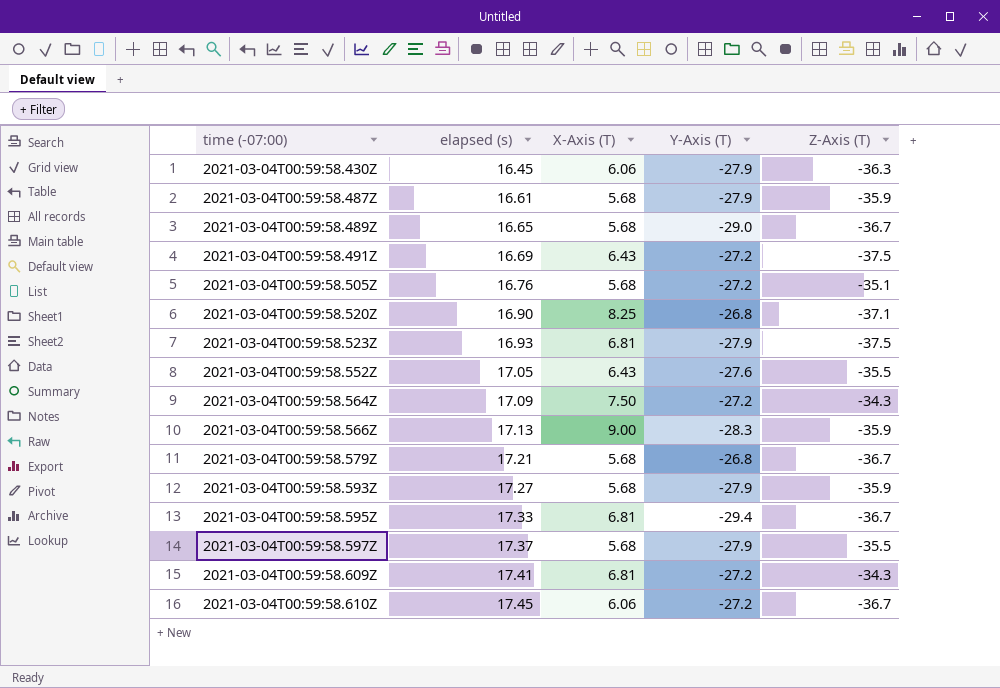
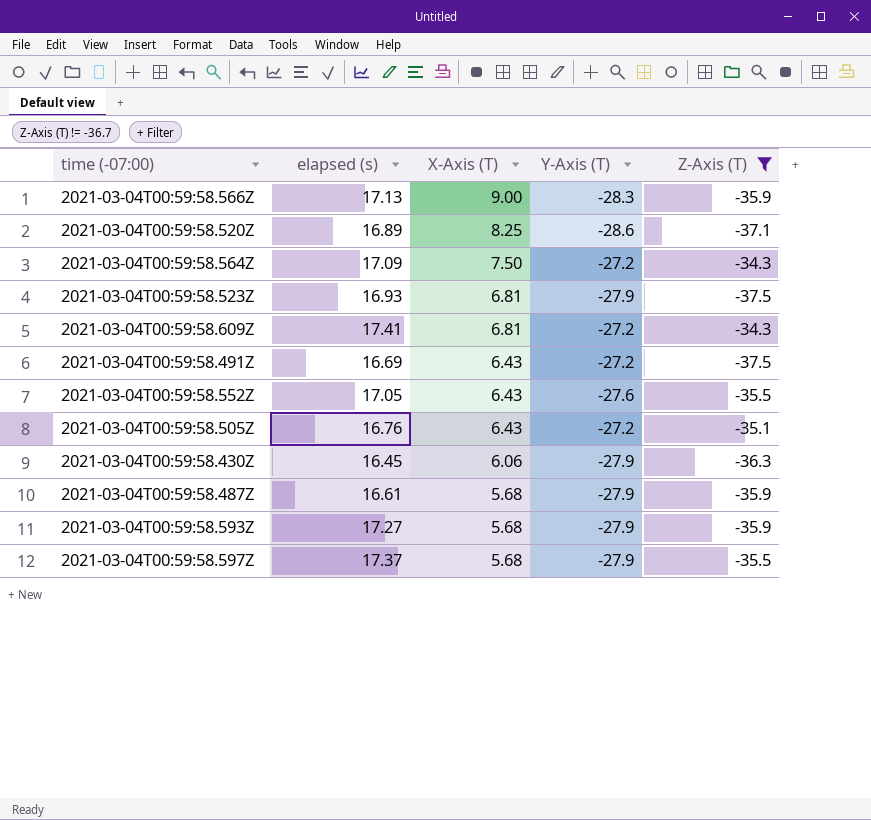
filter: none -> Z-Axis (T) != -36.7
row order: time (-07:00) ascending -> X-Axis (T) descending
2021-03-04T00:59:58.520Z | elapsed (s): 16.90 -> 16.89
2021-03-04T00:59:58.520Z | Y-Axis (T): -26.8 -> -28.6
2021-03-04T00:59:58.505Z | X-Axis (T): 5.68 -> 6.43

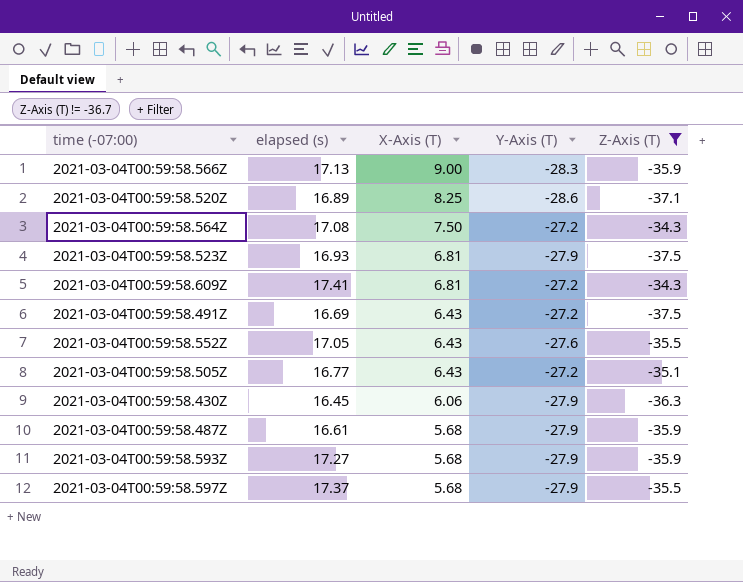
2021-03-04T00:59:58.564Z | elapsed (s): 17.09 -> 17.08
2021-03-04T00:59:58.505Z | elapsed (s): 16.76 -> 16.77

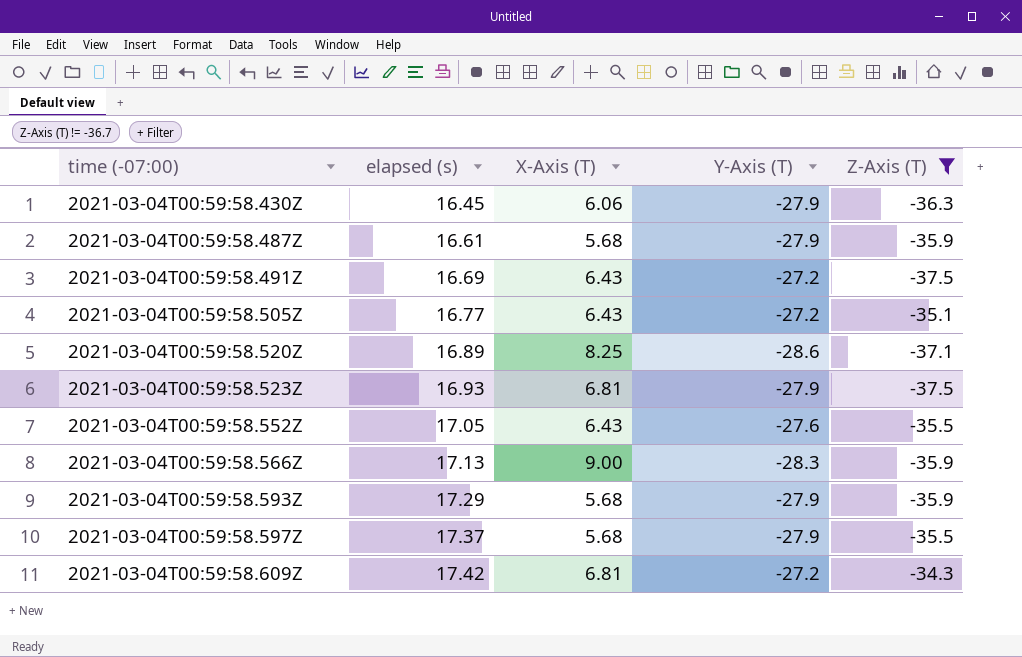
row order: X-Axis (T) descending -> time (-07:00) ascending
row 2021-03-04T00:59:58.564Z: 17.08 | 7.50 | -27.2 | -34.3 -> none
2021-03-04T00:59:58.593Z | elapsed (s): 17.27 -> 17.29
2021-03-04T00:59:58.609Z | elapsed (s): 17.41 -> 17.42

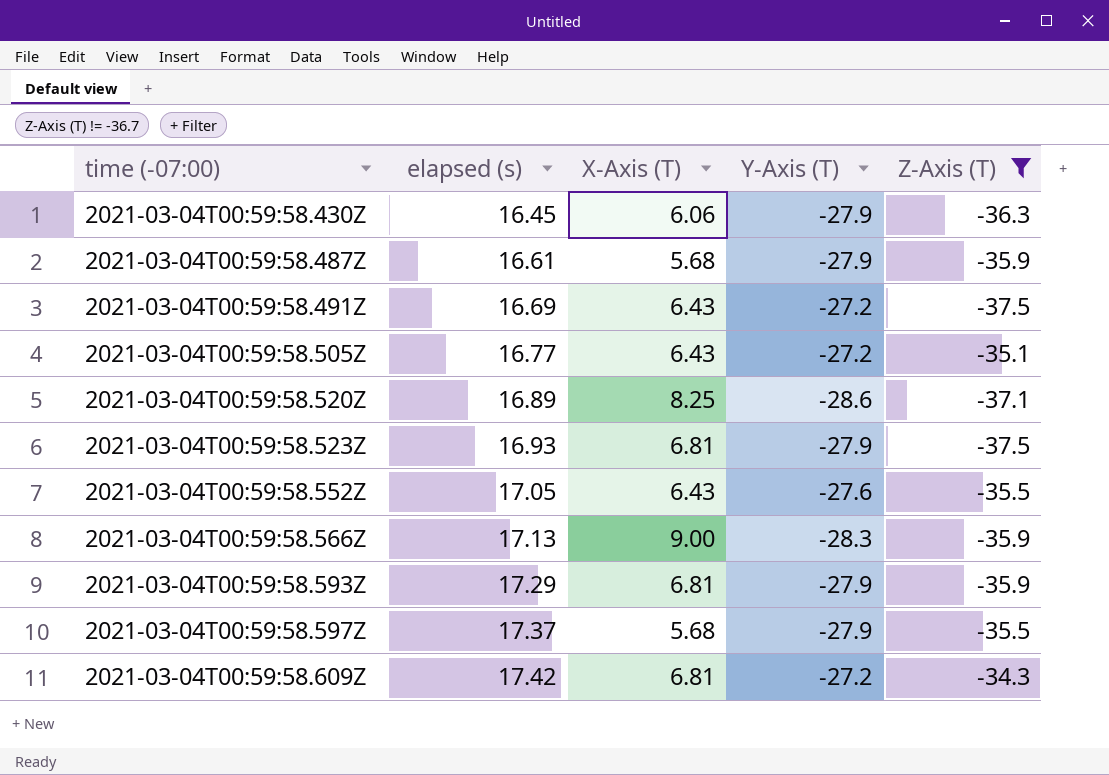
2021-03-04T00:59:58.593Z | X-Axis (T): 5.68 -> 6.81

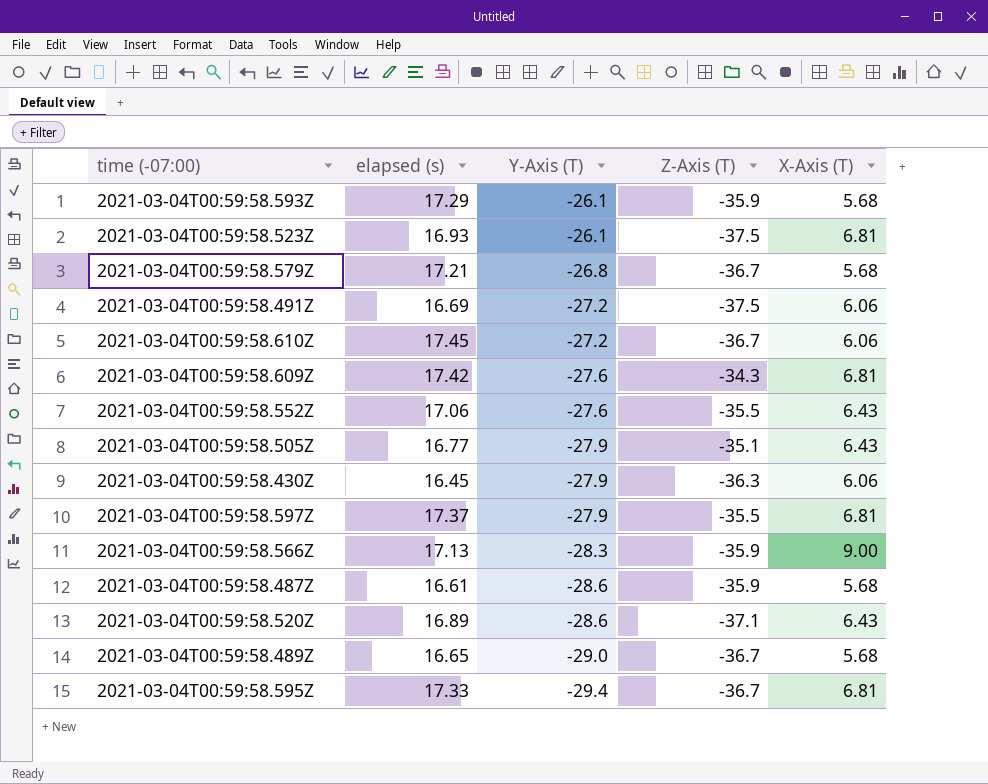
filter: Z-Axis (T) != -36.7 -> none
row order: time (-07:00) ascending -> Y-Axis (T) descending
column X-Axis (T) | position: 3 -> 5
2021-03-04T00:59:58.593Z | Y-Axis (T): -27.9 -> -26.1
2021-03-04T00:59:58.593Z | X-Axis (T): 6.81 -> 5.68
2021-03-04T00:59:58.523Z | Y-Axis (T): -27.9 -> -26.1
2021-03-04T00:59:58.491Z | X-Axis (T): 6.43 -> 6.06
2021-03-04T00:59:58.609Z | Y-Axis (T): -27.2 -> -27.6
2021-03-04T00:59:58.552Z | elapsed (s): 17.05 -> 17.06
2021-03-04T00:59:58.505Z | Y-Axis (T): -27.2 -> -27.9
2021-03-04T00:59:58.597Z | X-Axis (T): 5.68 -> 6.81
2021-03-04T00:59:58.487Z | Y-Axis (T): -27.9 -> -28.6
2021-03-04T00:59:58.520Z | X-Axis (T): 8.25 -> 6.43

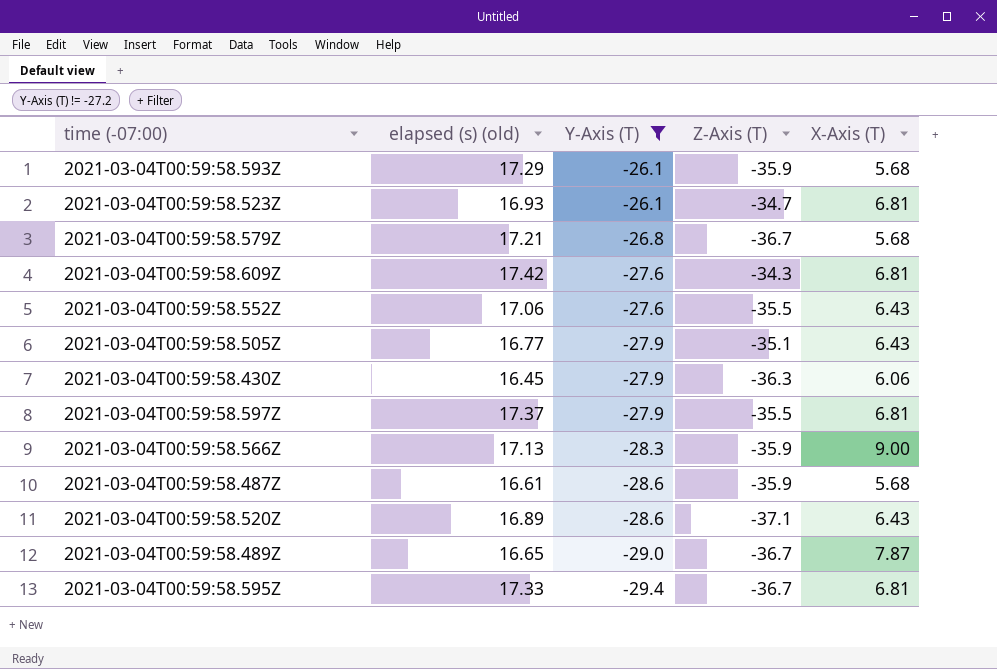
filter: none -> Y-Axis (T) != -27.2
column name: elapsed (s) -> elapsed (s) (old)
2021-03-04T00:59:58.523Z | Z-Axis (T): -37.5 -> -34.7
2021-03-04T00:59:58.489Z | X-Axis (T): 5.68 -> 7.87

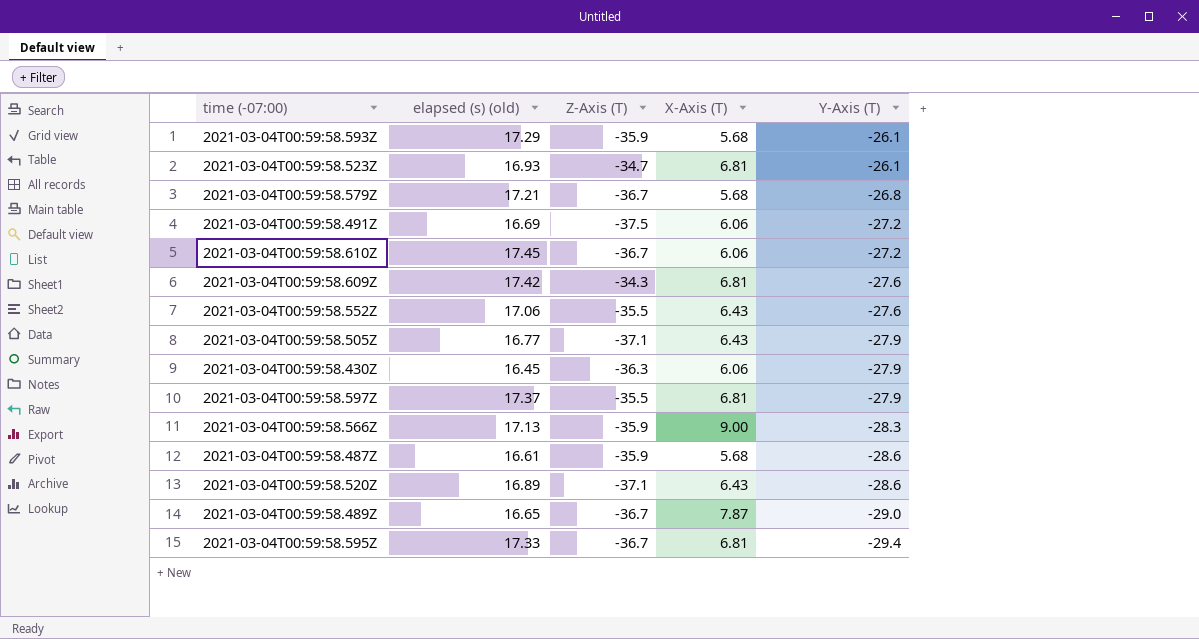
filter: Y-Axis (T) != -27.2 -> none
column Y-Axis (T) | position: 3 -> 5
2021-03-04T00:59:58.505Z | Z-Axis (T): -35.1 -> -37.1

